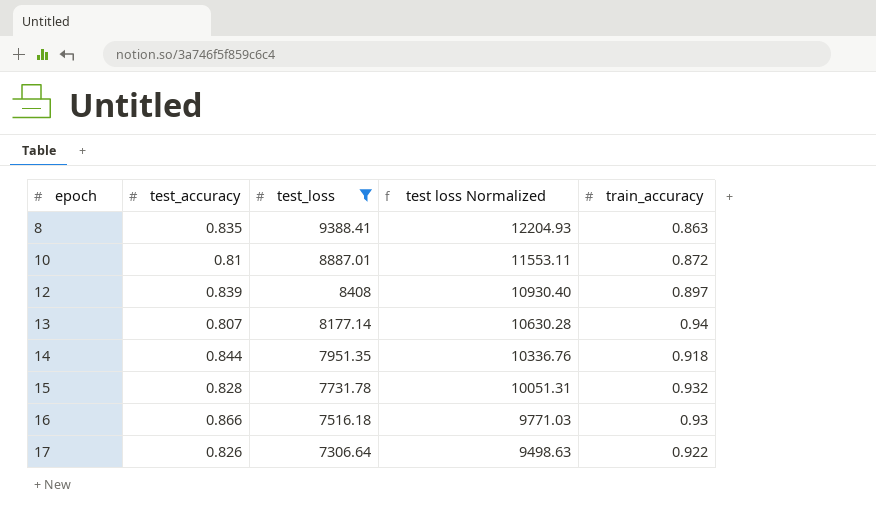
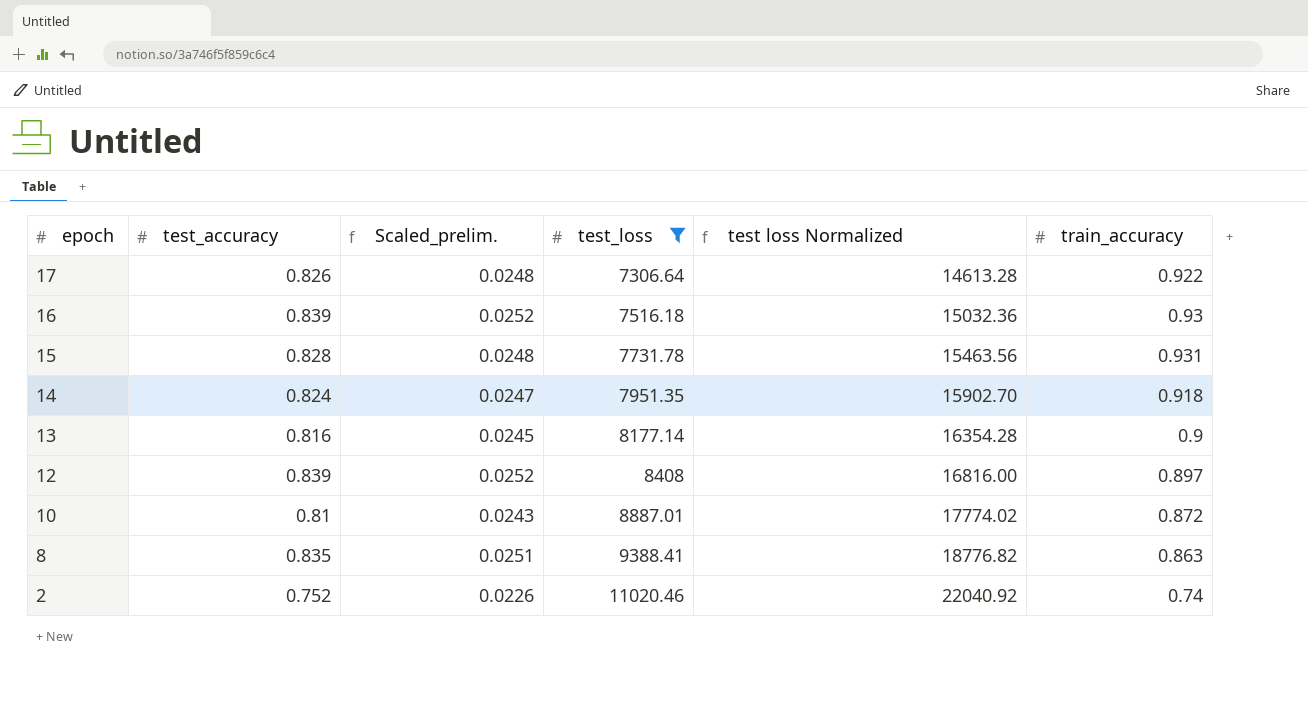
row order: epoch ascending -> epoch descending
column Scaled_prelim. | formula: none -> [test_accuracy] * 0.03
column test loss Normalized | formula: [test_loss] * 1.3 -> [test_loss] * 2
16 | test_accuracy: 0.866 -> 0.839
15 | train_accuracy: 0.932 -> 0.931
14 | test_accuracy: 0.844 -> 0.824
13 | test_accuracy: 0.807 -> 0.816
13 | train_accuracy: 0.94 -> 0.9
row 2: none -> 0.752 | 0.0226 | 11020.46 | 22040.92 | 0.74

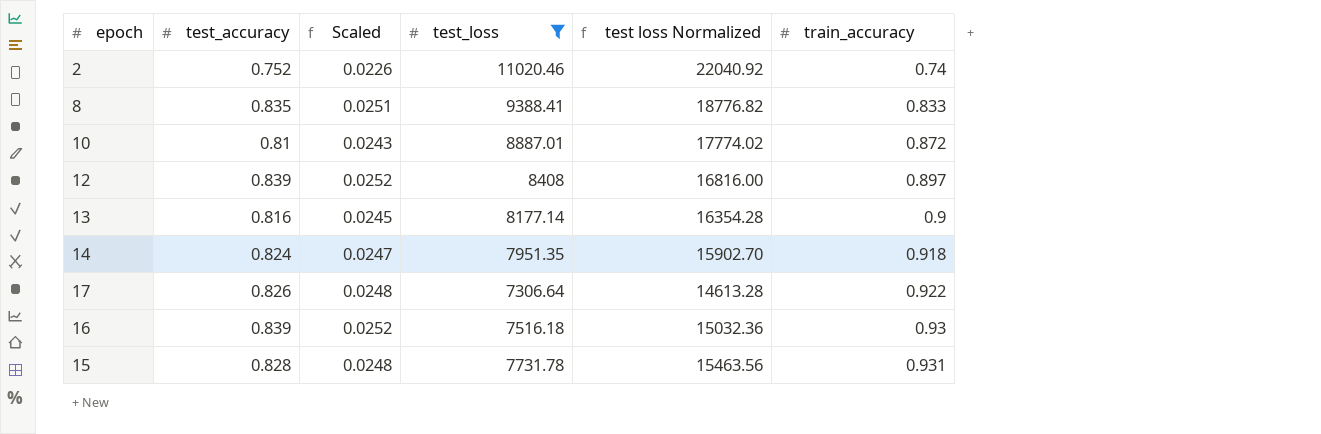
row order: epoch descending -> train_accuracy ascending
column name: Scaled_prelim. -> Scaled
8 | train_accuracy: 0.863 -> 0.833

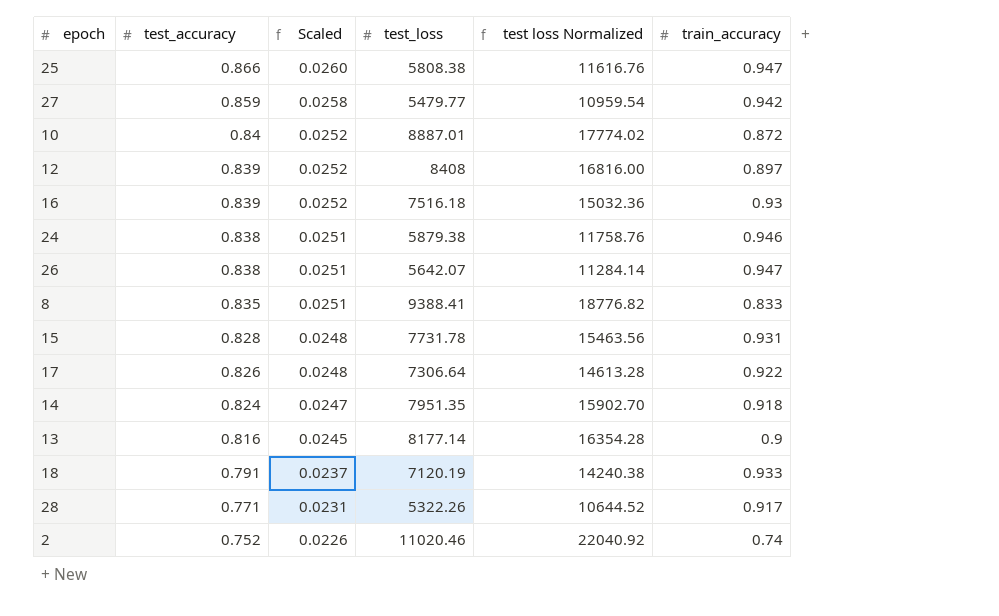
filter: test_loss >= 7306.64 -> none
row order: train_accuracy ascending -> test_accuracy descending
10 | test_accuracy: 0.81 -> 0.84
10 | Scaled: 0.0243 -> 0.0252

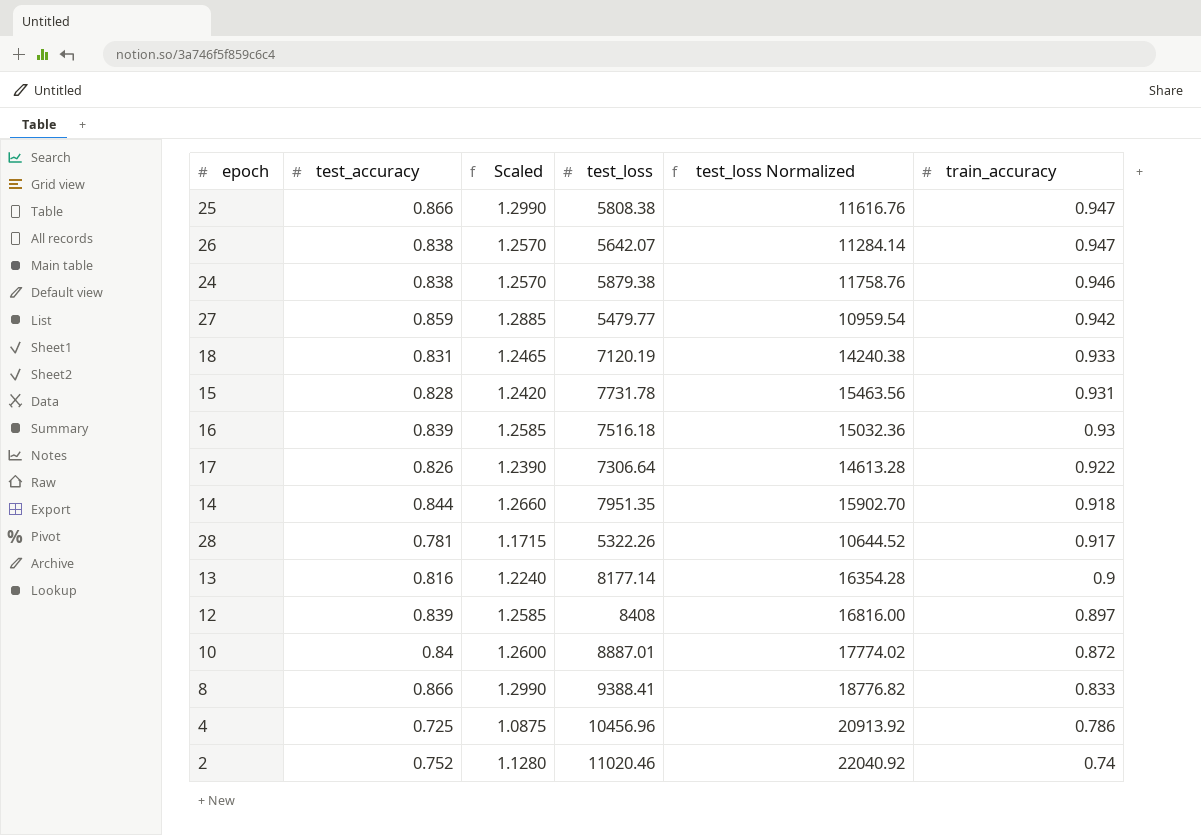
row order: test_accuracy descending -> train_accuracy descending
column Scaled | formula: [test_accuracy] * 0.03 -> [test_accuracy] * 1.5
column name: test loss Normalized -> test_loss Normalized
18 | test_accuracy: 0.791 -> 0.831
14 | test_accuracy: 0.824 -> 0.844
28 | test_accuracy: 0.771 -> 0.781
8 | test_accuracy: 0.835 -> 0.866
row 4: none -> 0.725 | 1.0875 | 10456.96 | 20913.92 | 0.786

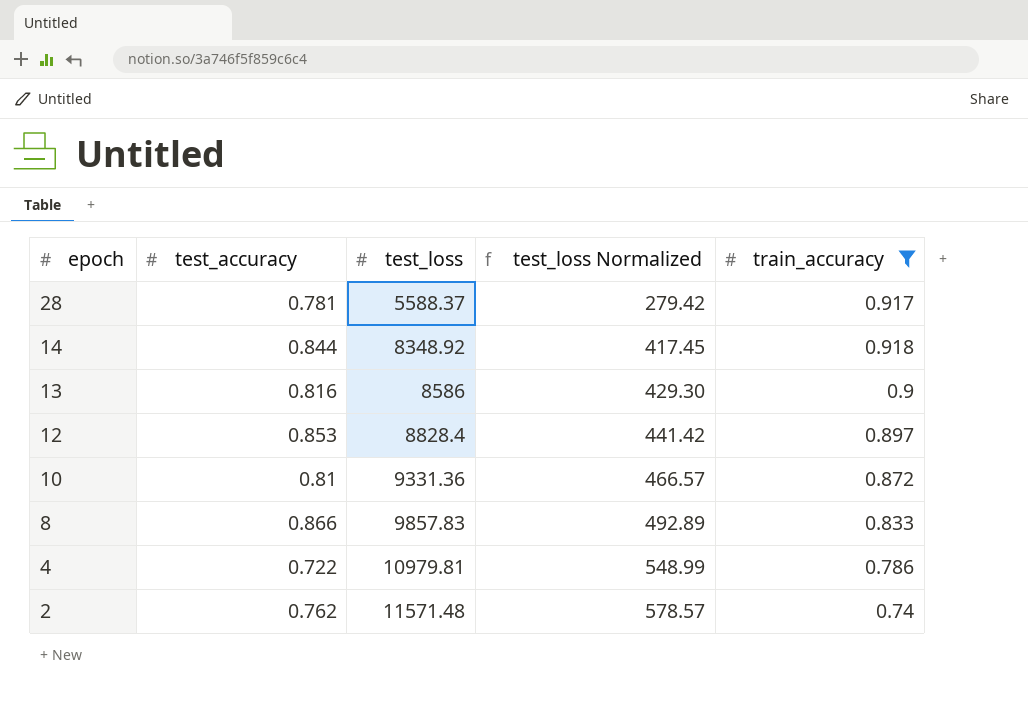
filter: none -> train_accuracy <= 0.918
row order: train_accuracy descending -> epoch descending
column Scaled | formula: [test_accuracy] * 1.5 -> none
column test_loss Normalized | formula: [test_loss] * 2 -> [test_loss] * 0.05
28 | test_loss: 5322.26 -> 5588.37
14 | test_loss: 7951.35 -> 8348.92
13 | test_loss: 8177.14 -> 8586
12 | test_accuracy: 0.839 -> 0.853
12 | test_loss: 8408 -> 8828.4
10 | test_accuracy: 0.84 -> 0.81
10 | test_loss: 8887.01 -> 9331.36
8 | test_loss: 9388.41 -> 9857.83
4 | test_accuracy: 0.725 -> 0.722
4 | test_loss: 10456.96 -> 10979.81
2 | test_accuracy: 0.752 -> 0.762
2 | test_loss: 11020.46 -> 11571.48

